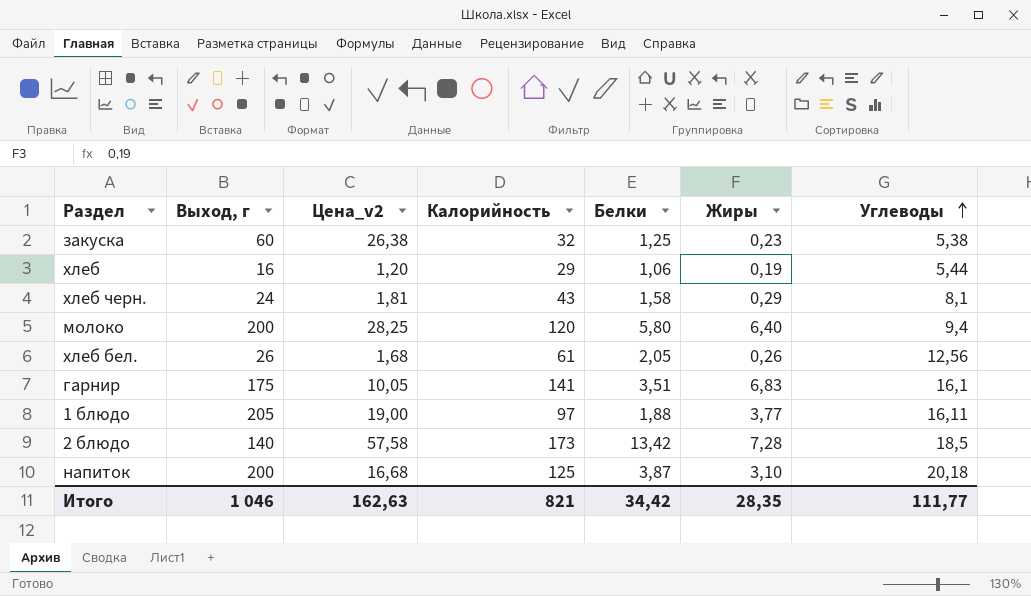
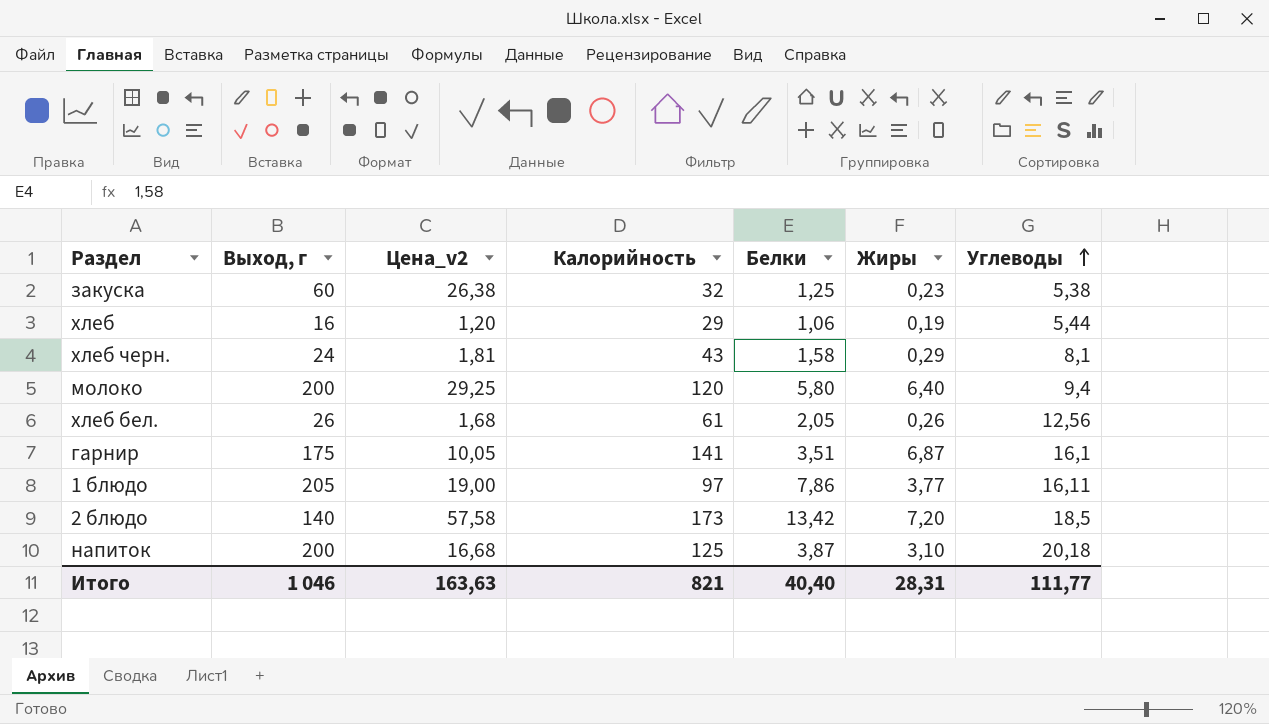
молоко | Цена_v2: 28,25 -> 29,25
гарнир | Жиры: 6,83 -> 6,87
1 блюдо | Белки: 1,88 -> 7,86
2 блюдо | Жиры: 7,28 -> 7,20
Итого | Цена_v2: 162,63 -> 163,63
Итого | Белки: 34,42 -> 40,40
Итого | Жиры: 28,35 -> 28,31

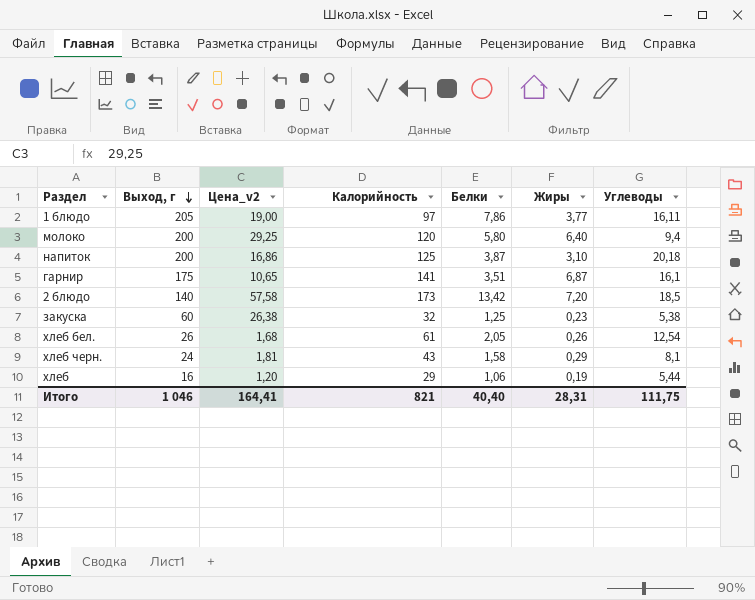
row order: Углеводы ascending -> Выход, г descending
напиток | Цена_v2: 16,68 -> 16,86
гарнир | Цена_v2: 10,05 -> 10,65
хлеб бел. | Углеводы: 12,56 -> 12,54
Итого | Цена_v2: 163,63 -> 164,41
Итого | Углеводы: 111,77 -> 111,75

